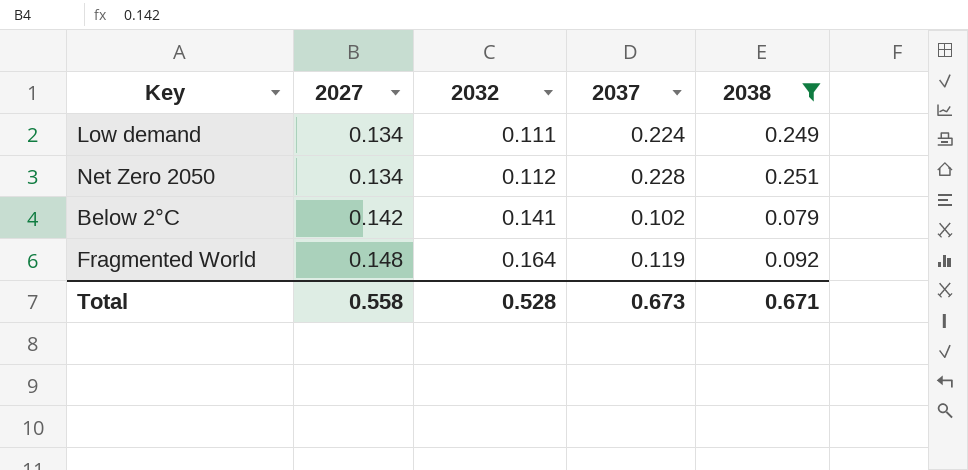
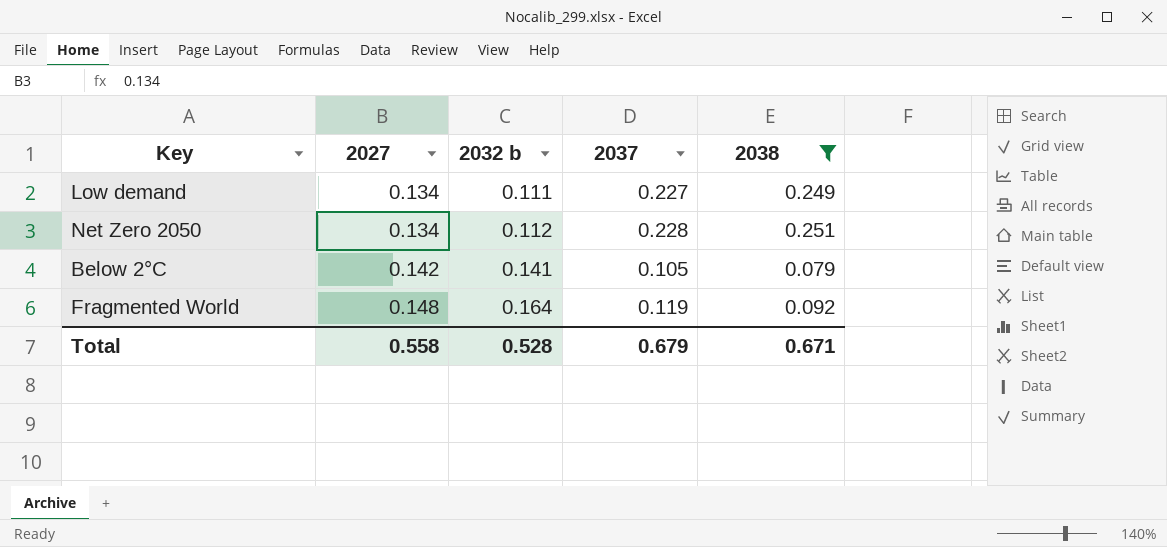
column name: 2032 -> 2032 b
Low demand | 2037: 0.224 -> 0.227
Below 2°C | 2037: 0.102 -> 0.105
Total | 2037: 0.673 -> 0.679

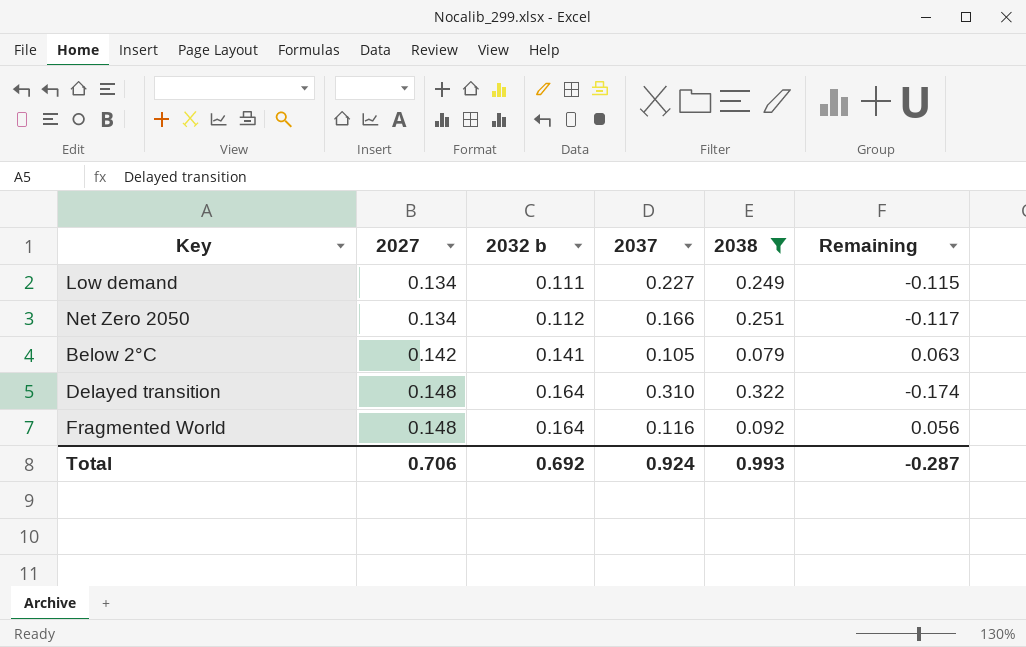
column Remaining | formula: none -> [2027] - [2038]
Net Zero 2050 | 2037: 0.228 -> 0.166
row Delayed transition: none -> 0.148 | 0.164 | 0.310 | 0.322 | -0.174
Fragmented World | 2037: 0.119 -> 0.116
Total | 2027: 0.558 -> 0.706
Total | 2032 b: 0.528 -> 0.692
Total | 2037: 0.679 -> 0.924
Total | 2038: 0.671 -> 0.993

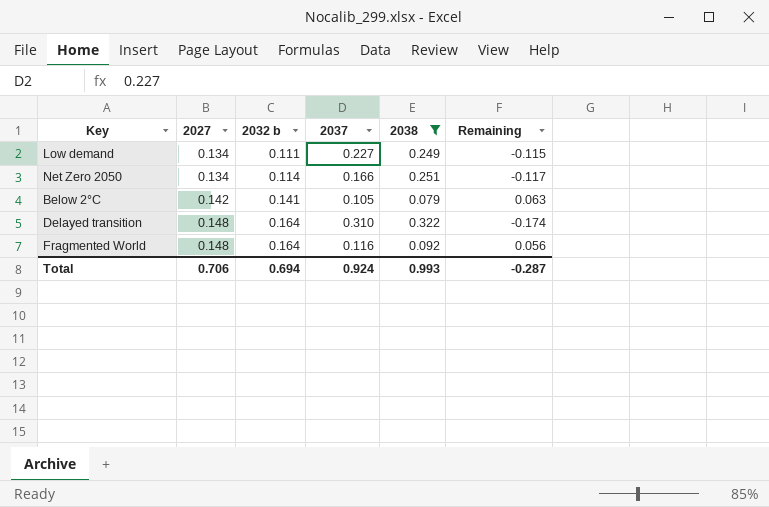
Net Zero 2050 | 2032 b: 0.112 -> 0.114
Total | 2032 b: 0.692 -> 0.694

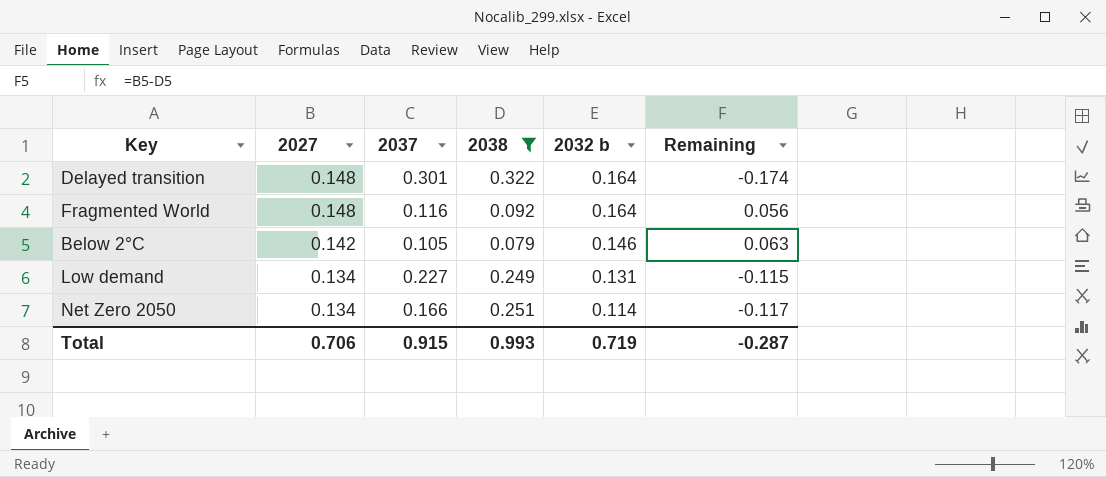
row order: 2027 ascending -> 2027 descending
column 2032 b | position: 3 -> 5
Delayed transition | 2037: 0.310 -> 0.301
Below 2°C | 2032 b: 0.141 -> 0.146
Low demand | 2032 b: 0.111 -> 0.131
Total | 2037: 0.924 -> 0.915
Total | 2032 b: 0.694 -> 0.719

